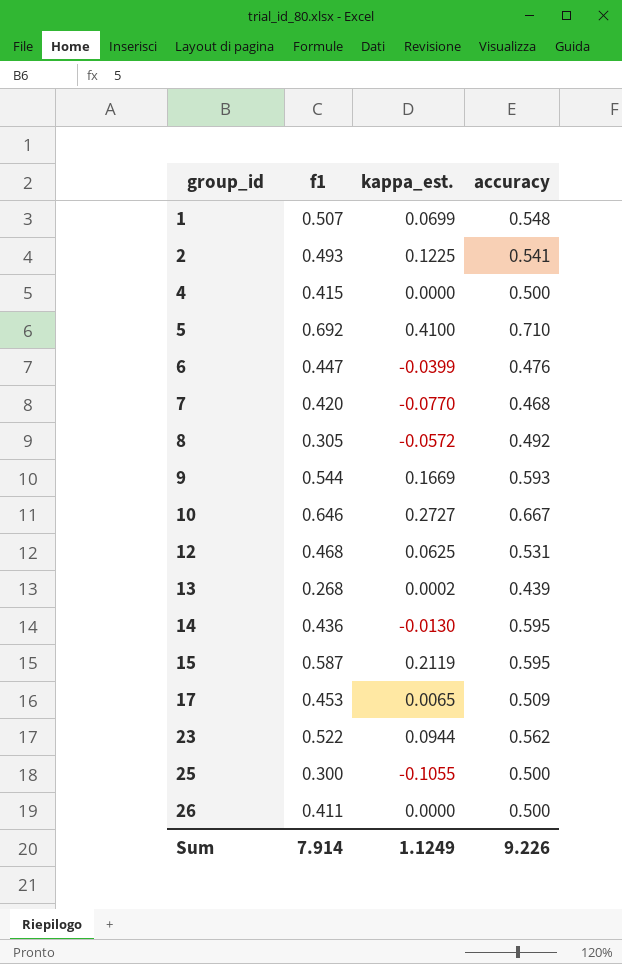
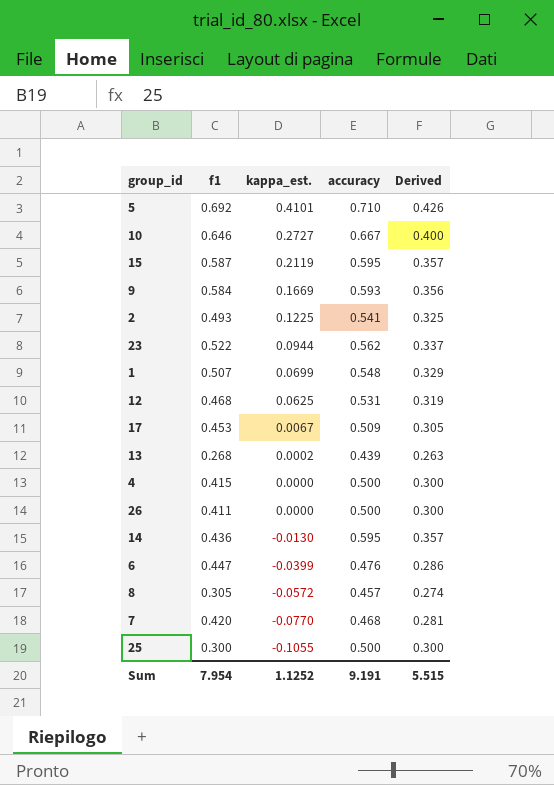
row order: group_id ascending -> kappa_est. descending
column Derived | formula: none -> [accuracy] * 0.6
5 | kappa_est.: 0.4100 -> 0.4101
9 | f1: 0.544 -> 0.584
17 | kappa_est.: 0.0065 -> 0.0067
8 | accuracy: 0.492 -> 0.457
Sum | f1: 7.914 -> 7.954
Sum | kappa_est.: 1.1249 -> 1.1252
Sum | accuracy: 9.226 -> 9.191

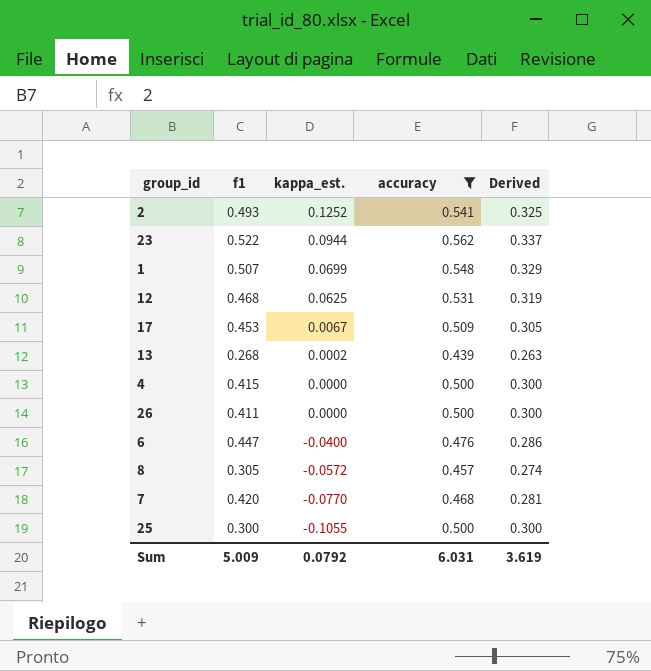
filter: none -> accuracy <= 0.562
2 | kappa_est.: 0.1225 -> 0.1252
6 | kappa_est.: -0.0399 -> -0.0400
Sum | f1: 7.954 -> 5.009
Sum | kappa_est.: 1.1252 -> 0.0792
Sum | accuracy: 9.191 -> 6.031
Sum | Derived: 5.515 -> 3.619

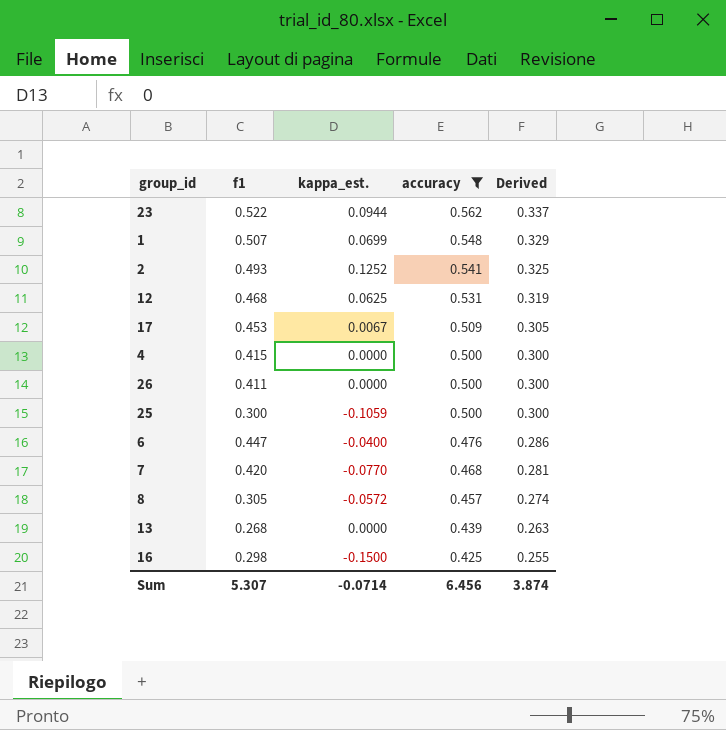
row order: kappa_est. descending -> accuracy descending
25 | kappa_est.: -0.1055 -> -0.1059
13 | kappa_est.: 0.0002 -> 0.0000
row 16: none -> 0.298 | -0.1500 | 0.425 | 0.255
Sum | f1: 5.009 -> 5.307
Sum | kappa_est.: 0.0792 -> -0.0714
Sum | accuracy: 6.031 -> 6.456
Sum | Derived: 3.619 -> 3.874

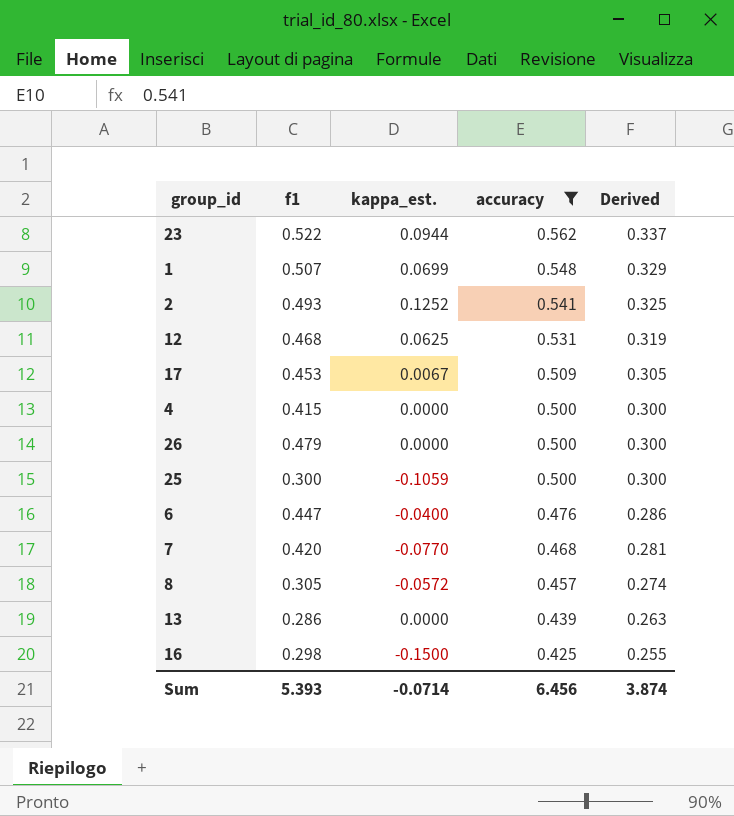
26 | f1: 0.411 -> 0.479
13 | f1: 0.268 -> 0.286
Sum | f1: 5.307 -> 5.393

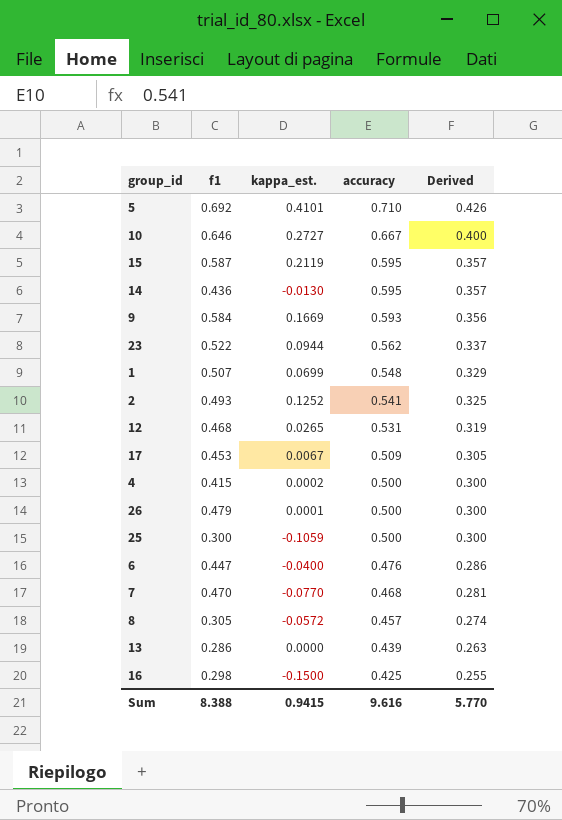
filter: accuracy <= 0.562 -> none
12 | kappa_est.: 0.0625 -> 0.0265
4 | kappa_est.: 0.0000 -> 0.0002
26 | kappa_est.: 0.0000 -> 0.0001
7 | f1: 0.420 -> 0.470
Sum | f1: 5.393 -> 8.388
Sum | kappa_est.: -0.0714 -> 0.9415
Sum | accuracy: 6.456 -> 9.616
Sum | Derived: 3.874 -> 5.770

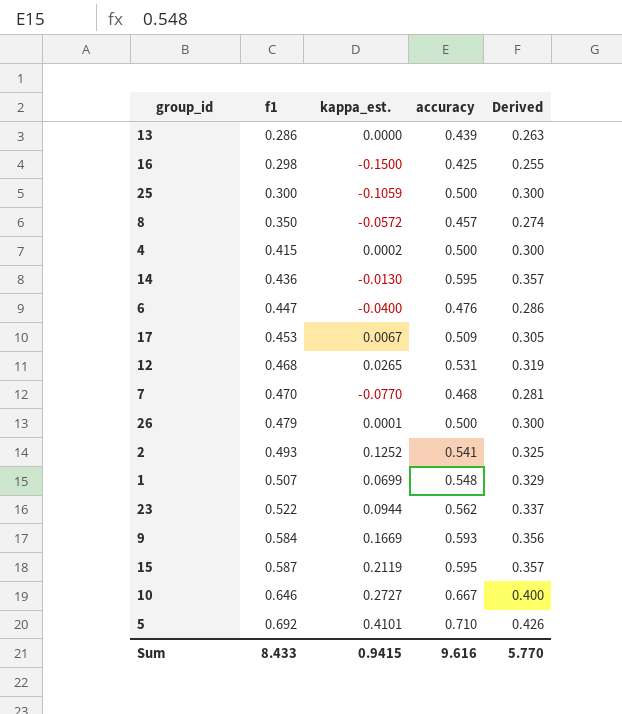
row order: accuracy descending -> f1 ascending
8 | f1: 0.305 -> 0.350
Sum | f1: 8.388 -> 8.433

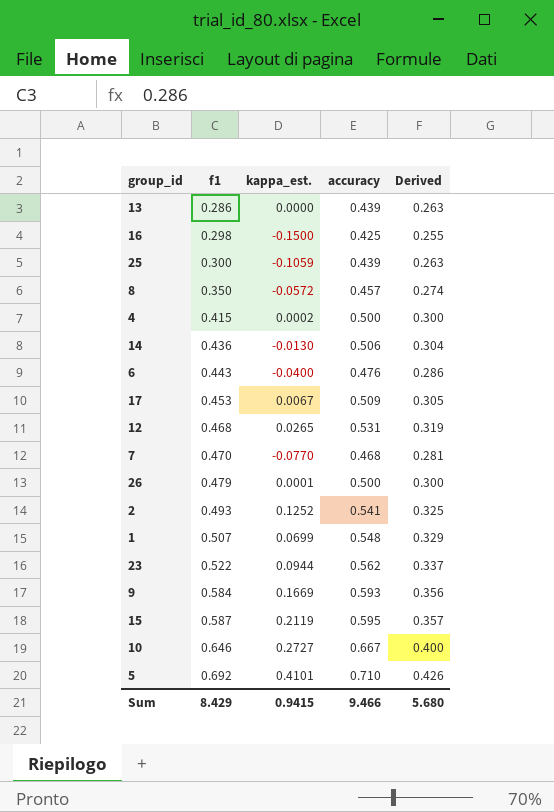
25 | accuracy: 0.500 -> 0.439
25 | Derived: 0.300 -> 0.263
14 | accuracy: 0.595 -> 0.506
14 | Derived: 0.357 -> 0.304
6 | f1: 0.447 -> 0.443
Sum | f1: 8.433 -> 8.429
Sum | accuracy: 9.616 -> 9.466
Sum | Derived: 5.770 -> 5.680

